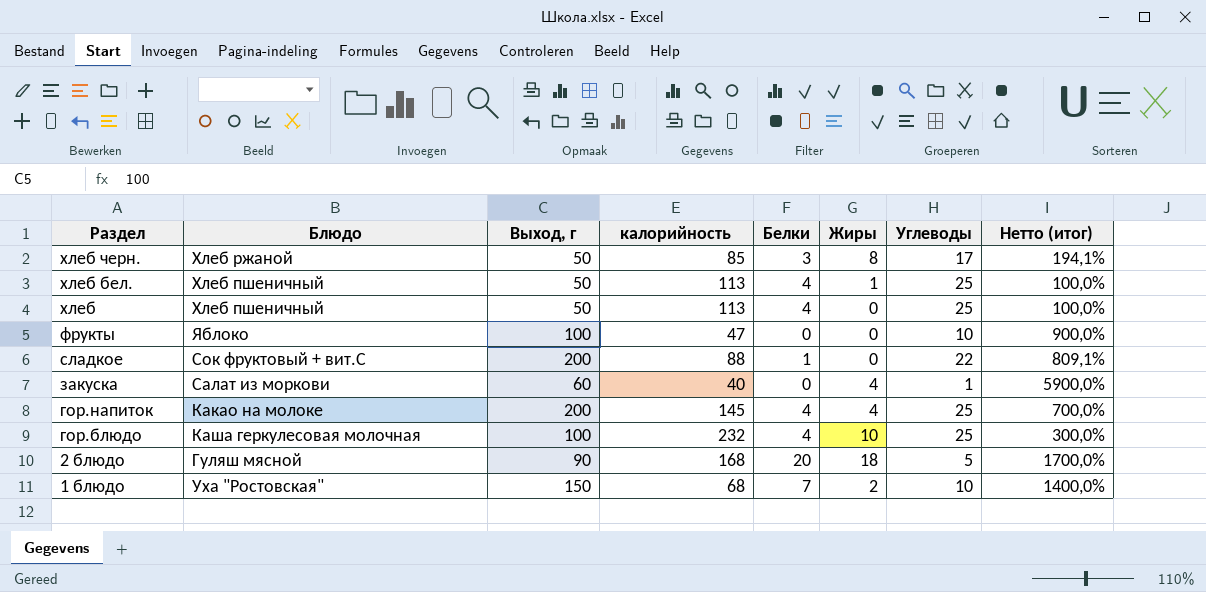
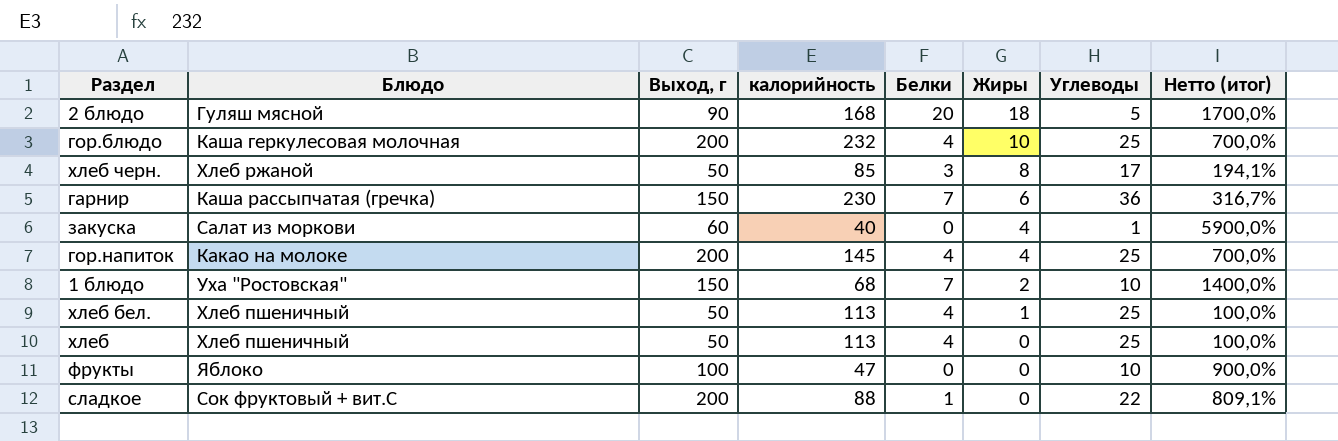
row order: Раздел descending -> Жиры descending
гор.блюдо | Выход, г: 100 -> 200
гор.блюдо | Нетто (итог): 300,0% -> 700,0%
row гарнир: none -> Каша рассыпчатая (гречка) | 150 | 230 | 7 | 6 | 36 | 316,7%

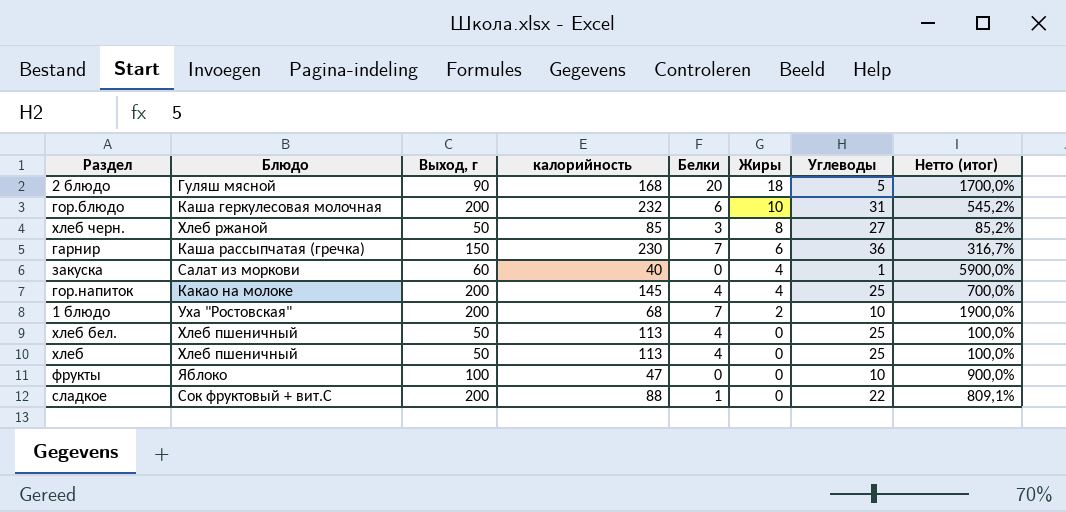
гор.блюдо | Белки: 4 -> 6
гор.блюдо | Углеводы: 25 -> 31
гор.блюдо | Нетто (итог): 700,0% -> 545,2%
хлеб черн. | Углеводы: 17 -> 27
хлеб черн. | Нетто (итог): 194,1% -> 85,2%
1 блюдо | Выход, г: 150 -> 200
1 блюдо | Нетто (итог): 1400,0% -> 1900,0%
хлеб бел. | Жиры: 1 -> 0

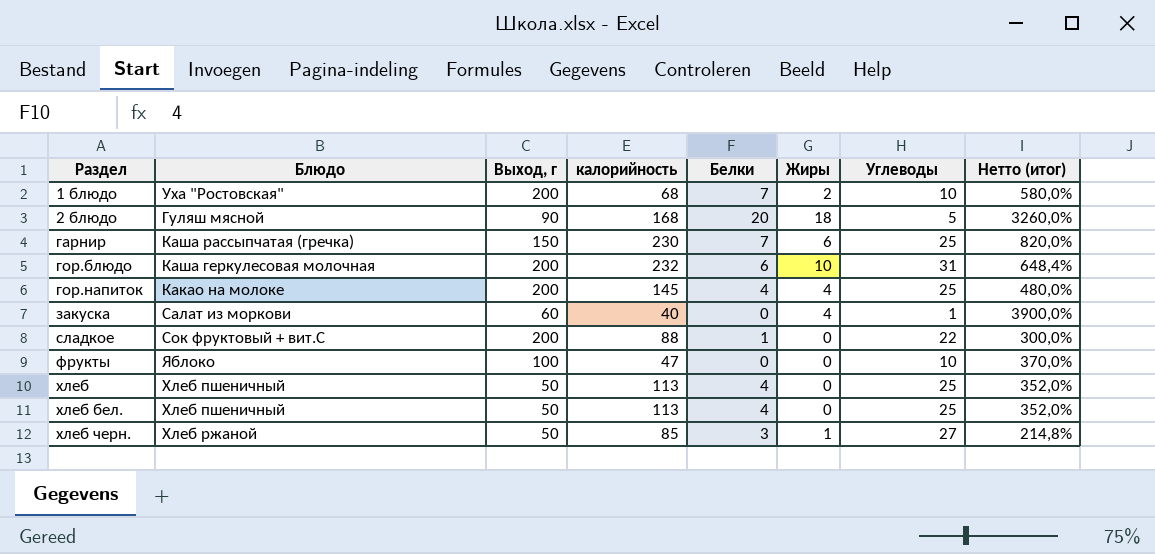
row order: Жиры descending -> Раздел ascending
column Нетто (итог) | formula: ([Выход, г] - [Углеводы]) / [Углеводы] -> ([калорийность] - [Углеводы]) / [Углеводы]
гарнир | Углеводы: 36 -> 25
хлеб черн. | Жиры: 8 -> 1

